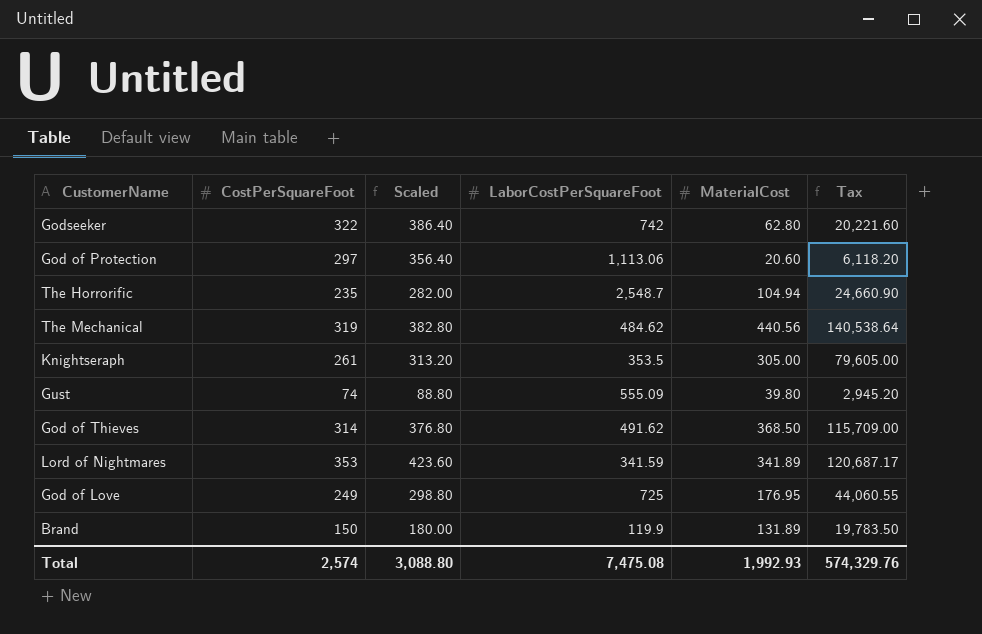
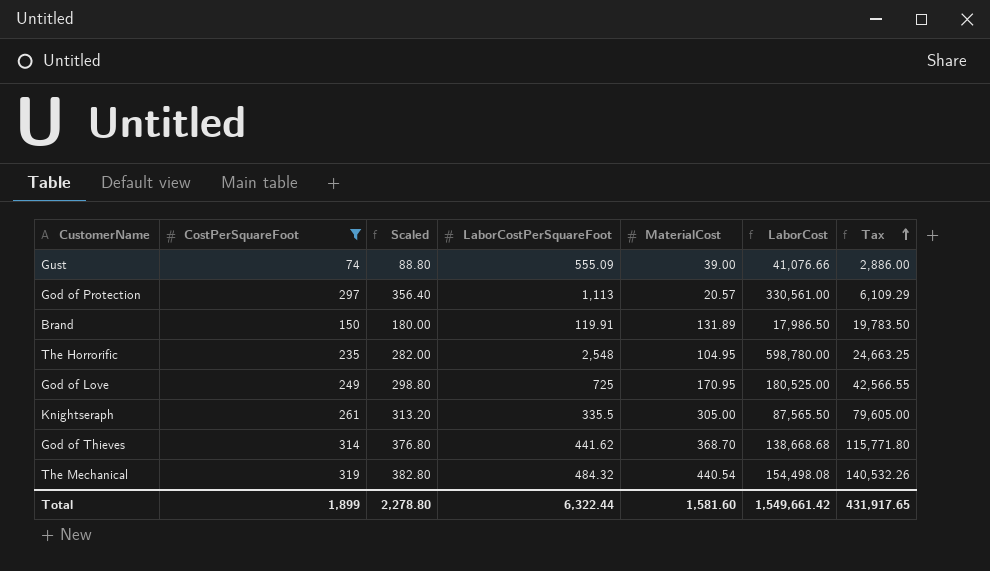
filter: none -> CostPerSquareFoot <= 319
row order: none -> Tax ascending
column LaborCost | formula: none -> [CostPerSquareFoot] * [LaborCostPerSquareFoot]
Gust | MaterialCost: 39.80 -> 39.00
Gust | Tax: 2,945.20 -> 2,886.00
God of Protection | LaborCostPerSquareFoot: 1,113.06 -> 1,113
God of Protection | MaterialCost: 20.60 -> 20.57
God of Protection | Tax: 6,118.20 -> 6,109.29
Brand | LaborCostPerSquareFoot: 119.9 -> 119.91
The Horrorific | LaborCostPerSquareFoot: 2,548.7 -> 2,548
The Horrorific | MaterialCost: 104.94 -> 104.95
The Horrorific | Tax: 24,660.90 -> 24,663.25
God of Love | MaterialCost: 176.95 -> 170.95
God of Love | Tax: 44,060.55 -> 42,566.55
Knightseraph | LaborCostPerSquareFoot: 353.5 -> 335.5
God of Thieves | LaborCostPerSquareFoot: 491.62 -> 441.62
God of Thieves | MaterialCost: 368.50 -> 368.70
God of Thieves | Tax: 115,709.00 -> 115,771.80
The Mechanical | LaborCostPerSquareFoot: 484.62 -> 484.32
The Mechanical | MaterialCost: 440.56 -> 440.54
The Mechanical | Tax: 140,538.64 -> 140,532.26
Total | CostPerSquareFoot: 2,574 -> 1,899
Total | Scaled: 3,088.80 -> 2,278.80
Total | LaborCostPerSquareFoot: 7,475.08 -> 6,322.44
Total | MaterialCost: 1,992.93 -> 1,581.60
Total | Tax: 574,329.76 -> 431,917.65

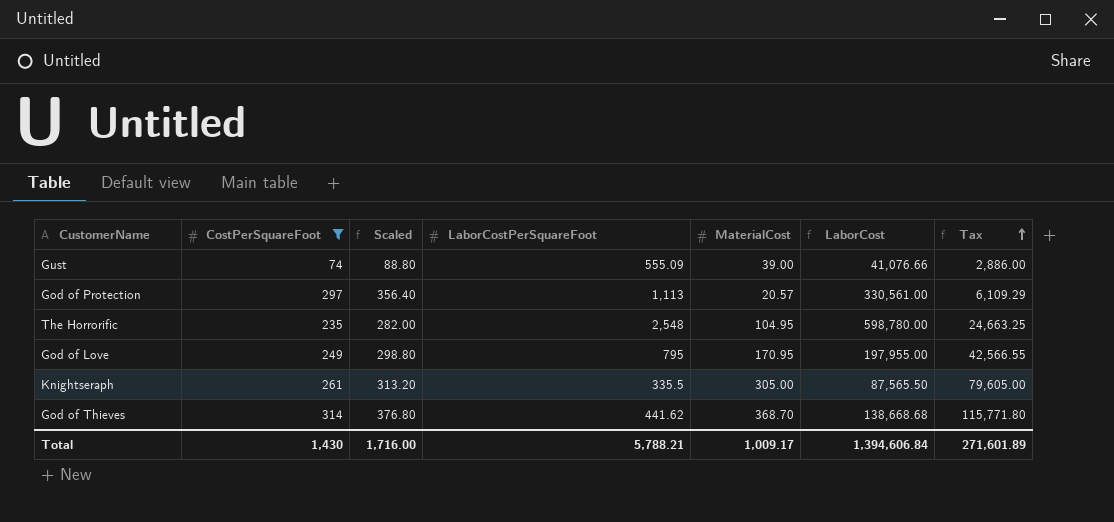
row Brand: 150 | 180.00 | 119.91 | 131.89 | 17,986.50 | 19,783.50 -> none
row The Mechanical: 319 | 382.80 | 484.32 | 440.54 | 154,498.08 | 140,532.26 -> none
God of Love | LaborCostPerSquareFoot: 725 -> 795
God of Love | LaborCost: 180,525.00 -> 197,955.00
Total | CostPerSquareFoot: 1,899 -> 1,430
Total | Scaled: 2,278.80 -> 1,716.00
Total | LaborCostPerSquareFoot: 6,322.44 -> 5,788.21
Total | MaterialCost: 1,581.60 -> 1,009.17
Total | LaborCost: 1,549,661.42 -> 1,394,606.84
Total | Tax: 431,917.65 -> 271,601.89

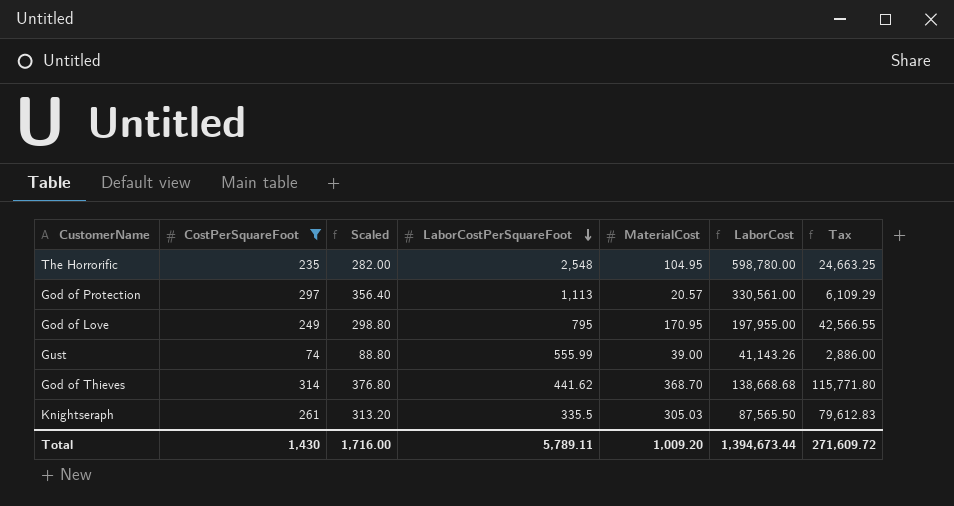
row order: Tax ascending -> LaborCostPerSquareFoot descending
Gust | LaborCostPerSquareFoot: 555.09 -> 555.99
Gust | LaborCost: 41,076.66 -> 41,143.26
Knightseraph | MaterialCost: 305.00 -> 305.03
Knightseraph | Tax: 79,605.00 -> 79,612.83
Total | LaborCostPerSquareFoot: 5,788.21 -> 5,789.11
Total | MaterialCost: 1,009.17 -> 1,009.20
Total | LaborCost: 1,394,606.84 -> 1,394,673.44
Total | Tax: 271,601.89 -> 271,609.72

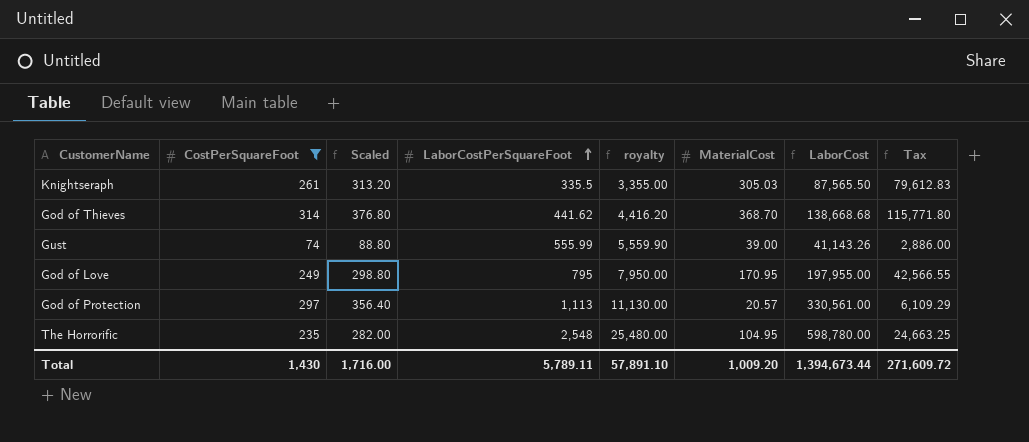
row order: LaborCostPerSquareFoot descending -> LaborCostPerSquareFoot ascending
column royalty | formula: none -> [LaborCostPerSquareFoot] * 10

